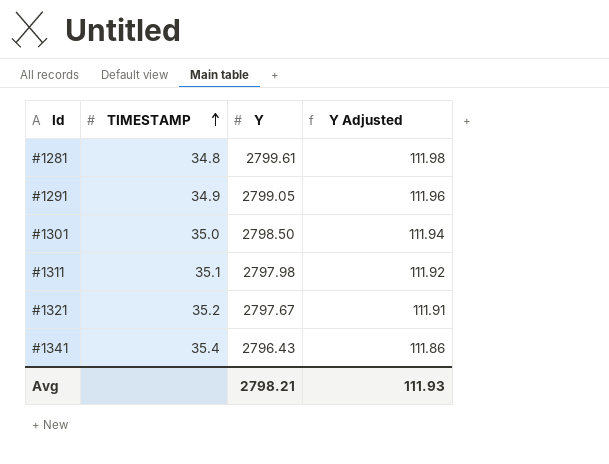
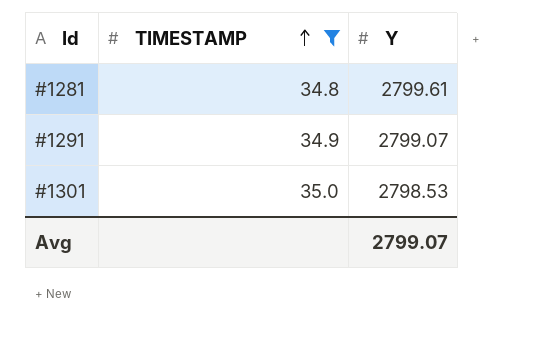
filter: none -> TIMESTAMP <= 35.0
column Y Adjusted | formula: [Y] * 0.04 -> none
#1291 | Y: 2799.05 -> 2799.07
#1301 | Y: 2798.50 -> 2798.53
Avg | Y: 2798.21 -> 2799.07

